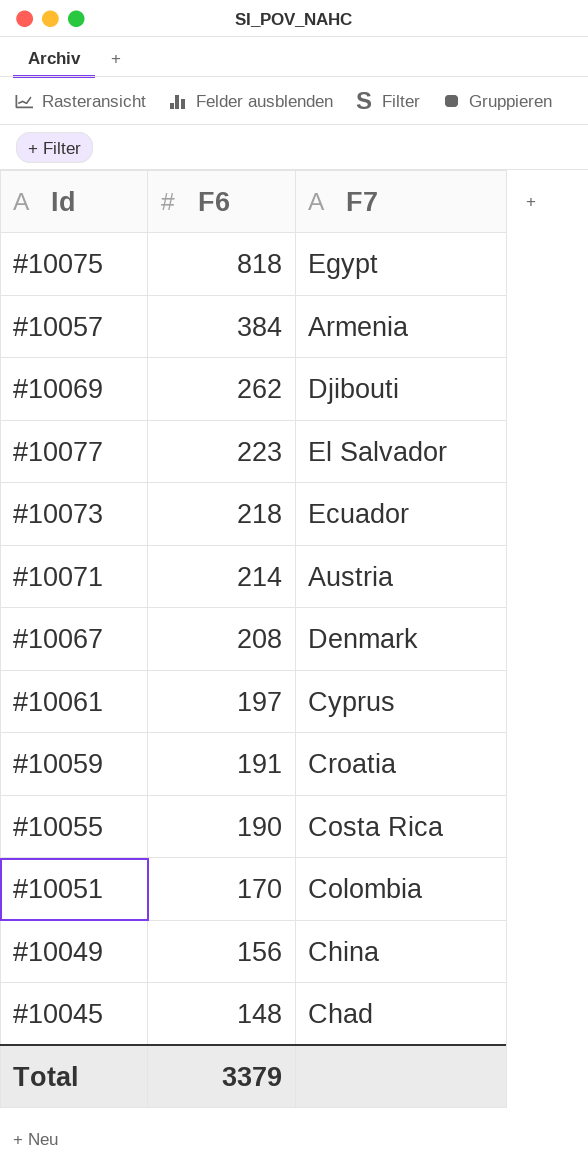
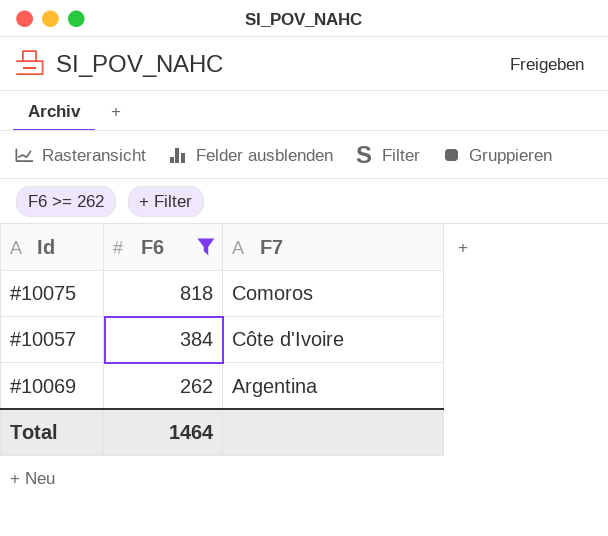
filter: none -> F6 >= 262
#10075 | F7: Egypt -> Comoros
#10057 | F7: Armenia -> Côte d'Ivoire
#10069 | F7: Djibouti -> Argentina
Total | F6: 3379 -> 1464

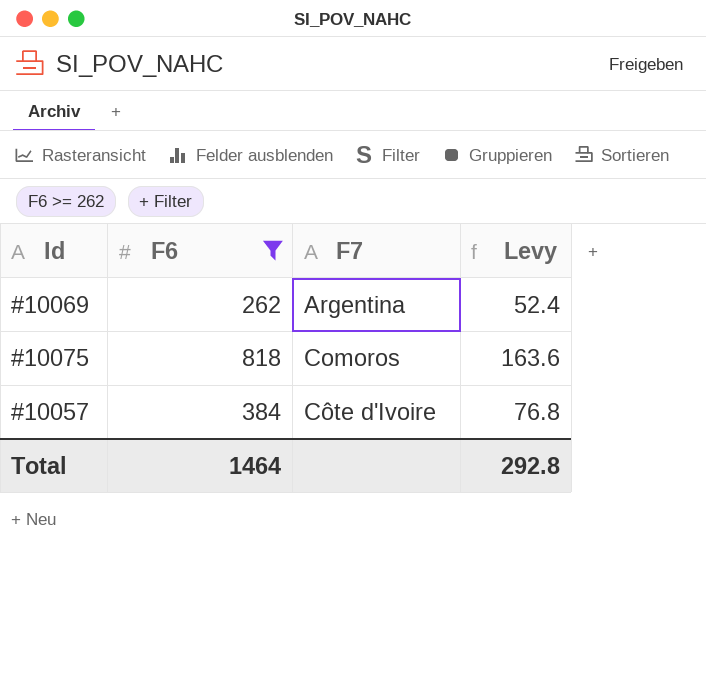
row order: F6 descending -> F7 ascending
column Levy | formula: none -> [F6] * 0.2

